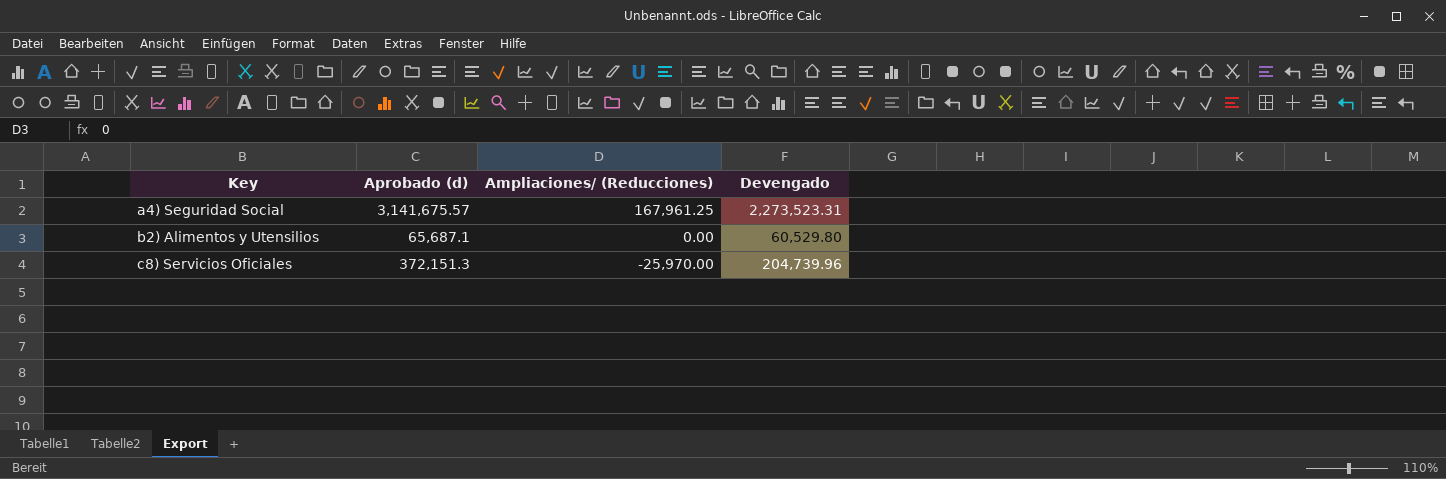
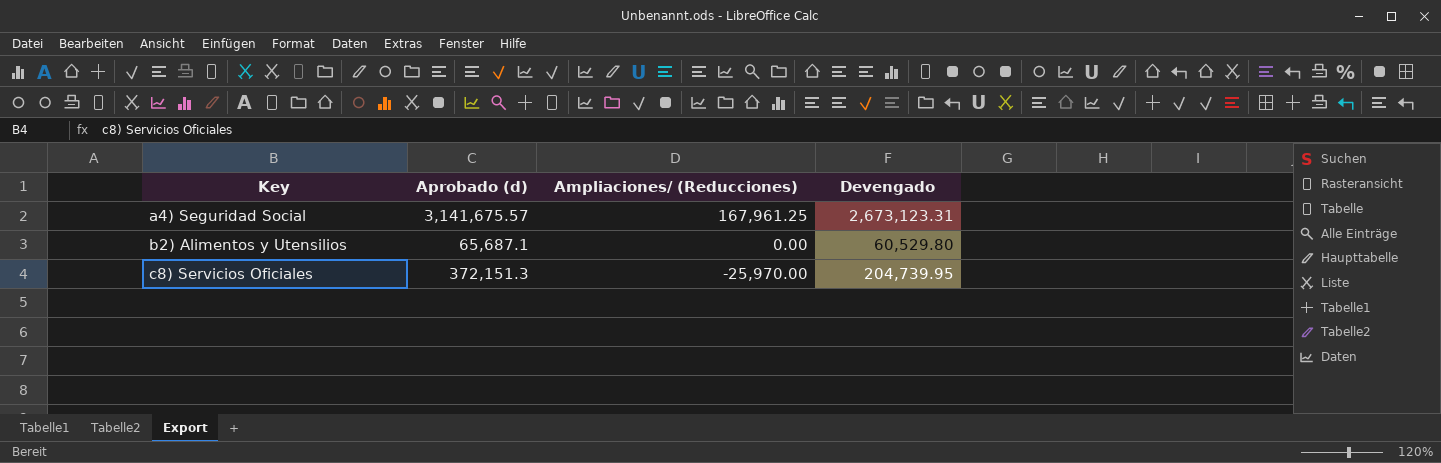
a4) Seguridad Social | Devengado: 2,273,523.31 -> 2,673,123.31
c8) Servicios Oficiales | Devengado: 204,739.96 -> 204,739.95

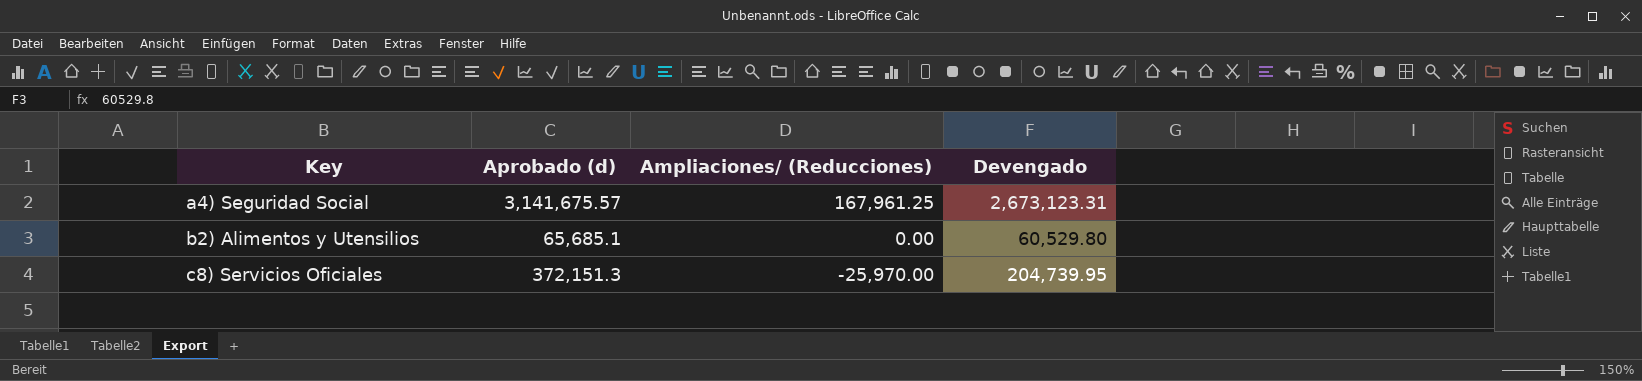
b2) Alimentos y Utensilios | Aprobado (d): 65,687.1 -> 65,685.1

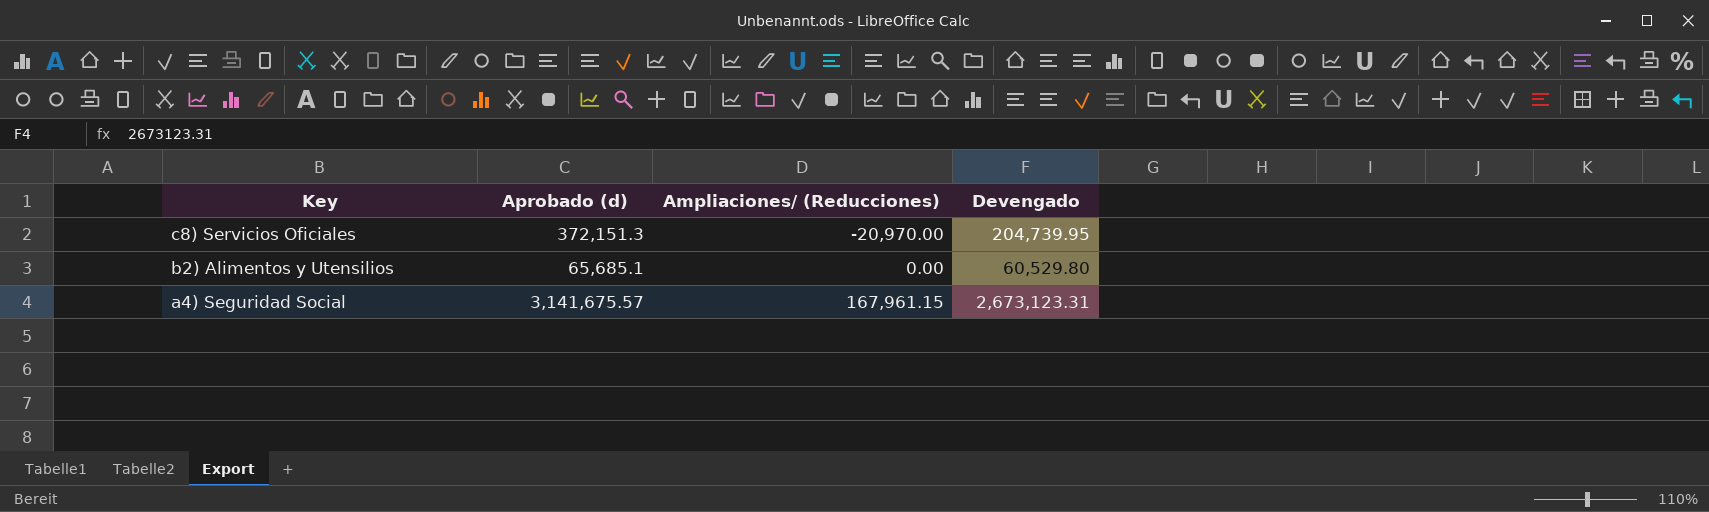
row order: Key ascending -> Key descending
c8) Servicios Oficiales | Ampliaciones/ (Reducciones): -25,970.00 -> -20,970.00
a4) Seguridad Social | Ampliaciones/ (Reducciones): 167,961.25 -> 167,961.15

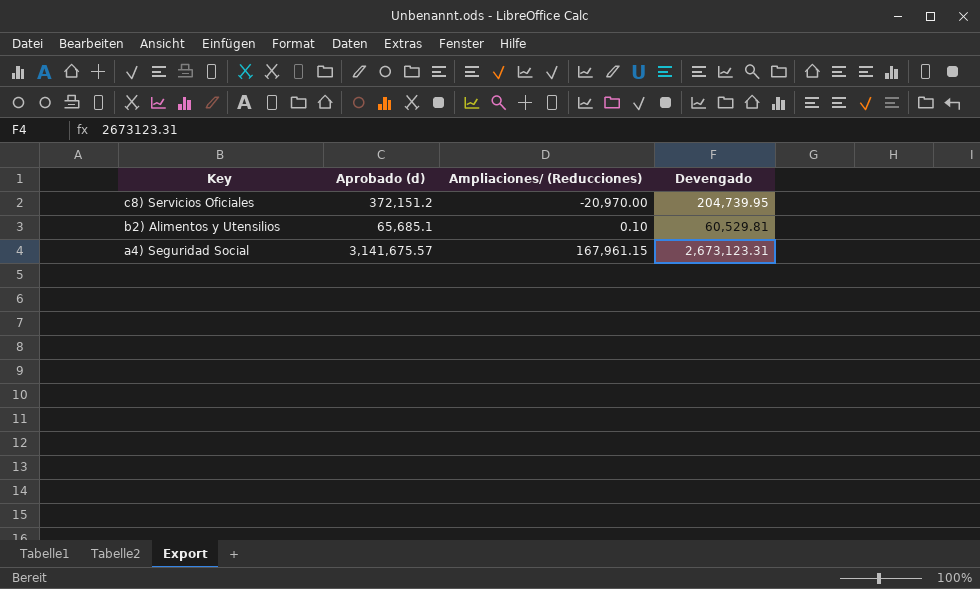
c8) Servicios Oficiales | Aprobado (d): 372,151.3 -> 372,151.2
b2) Alimentos y Utensilios | Ampliaciones/ (Reducciones): 0.00 -> 0.10
b2) Alimentos y Utensilios | Devengado: 60,529.80 -> 60,529.81

